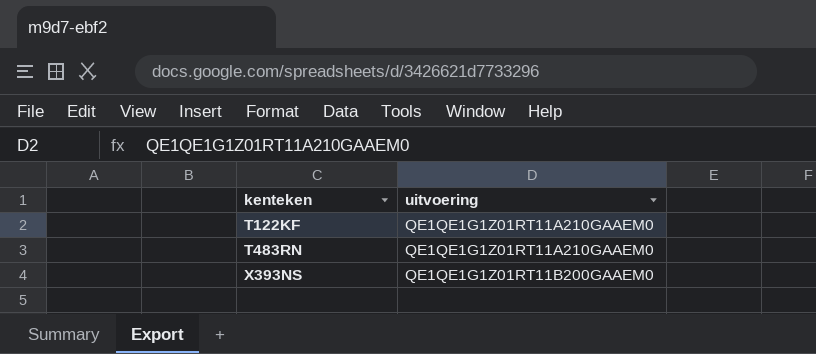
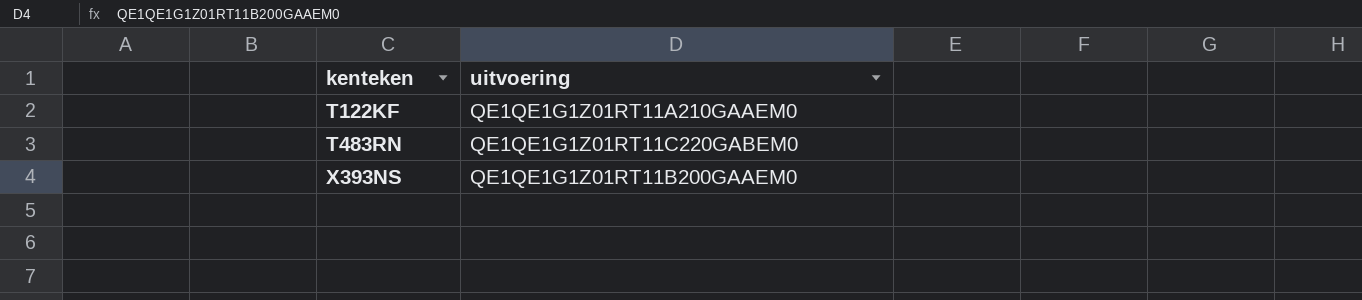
T483RN | uitvoering: QE1QE1G1Z01RT11A210GAAEM0 -> QE1QE1G1Z01RT11C220GABEM0

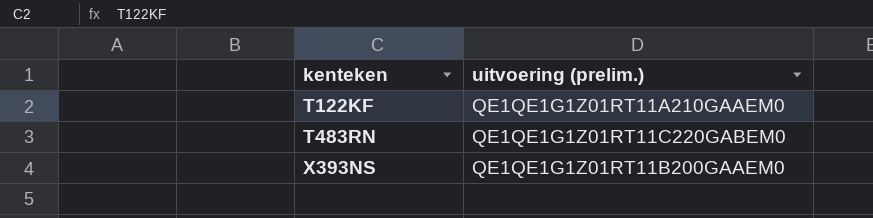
column name: uitvoering -> uitvoering (prelim.)

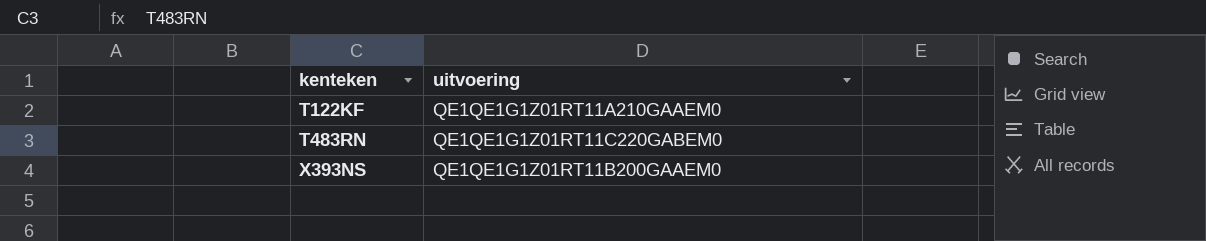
column name: uitvoering (prelim.) -> uitvoering

